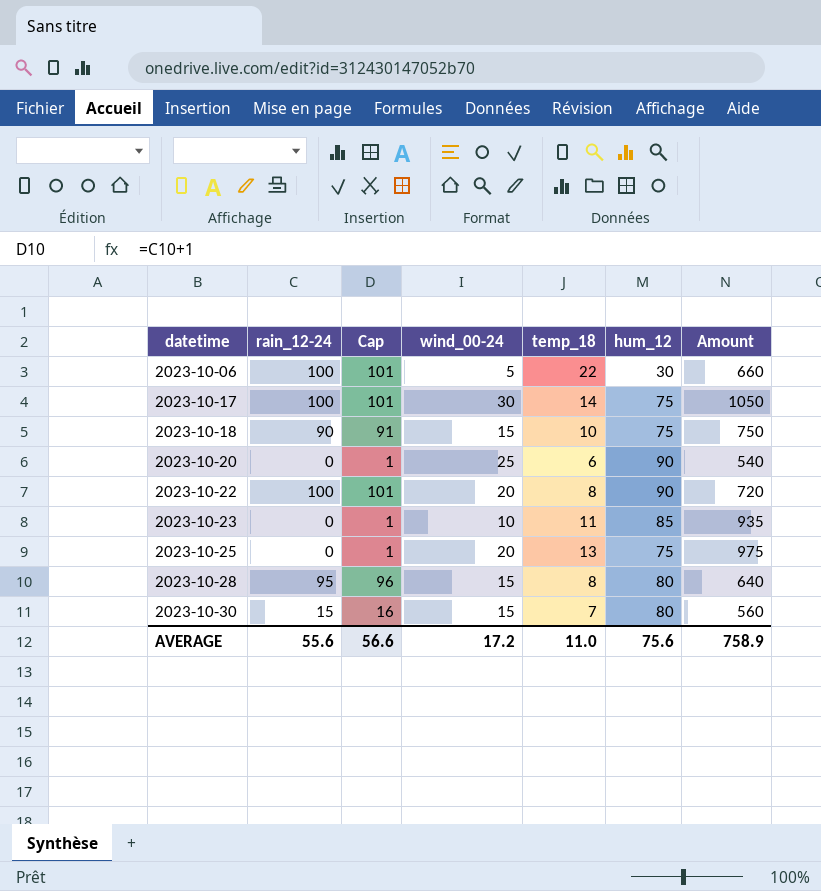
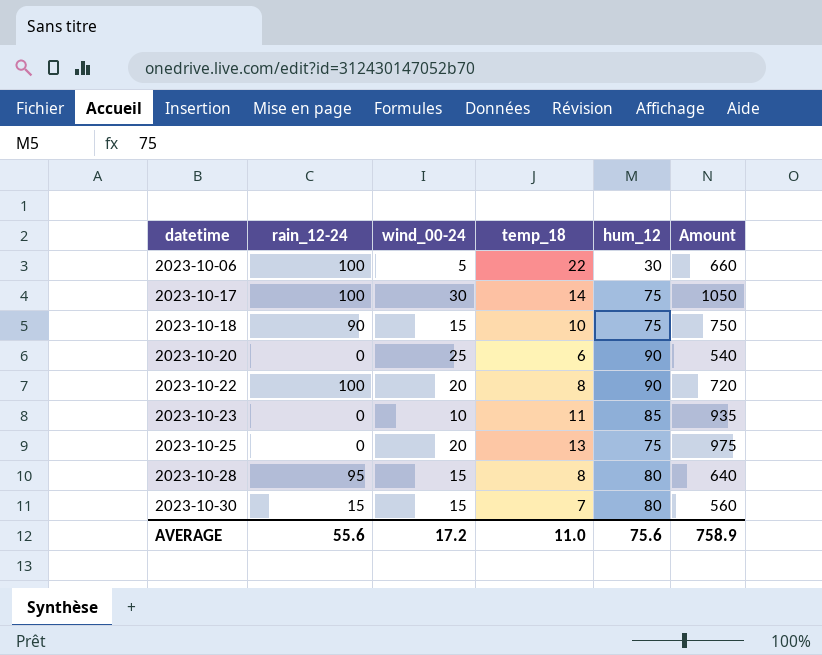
column Cap | formula: [rain_12-24] + 1 -> none

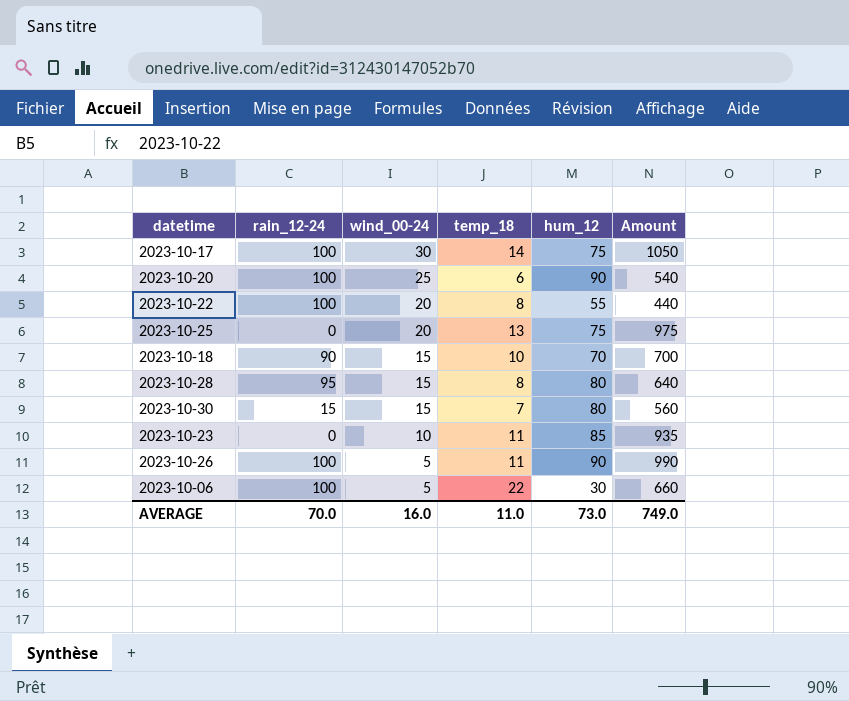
row order: datetime ascending -> wind_00-24 descending
2023-10-20 | rain_12-24: 0 -> 100
2023-10-22 | hum_12: 90 -> 55
2023-10-22 | Amount: 720 -> 440
2023-10-18 | hum_12: 75 -> 70
2023-10-18 | Amount: 750 -> 700
row 2023-10-26: none -> 100 | 5 | 11 | 90 | 990
AVERAGE | rain_12-24: 55.6 -> 70.0
AVERAGE | wind_00-24: 17.2 -> 16.0
AVERAGE | hum_12: 75.6 -> 73.0
AVERAGE | Amount: 758.9 -> 749.0

